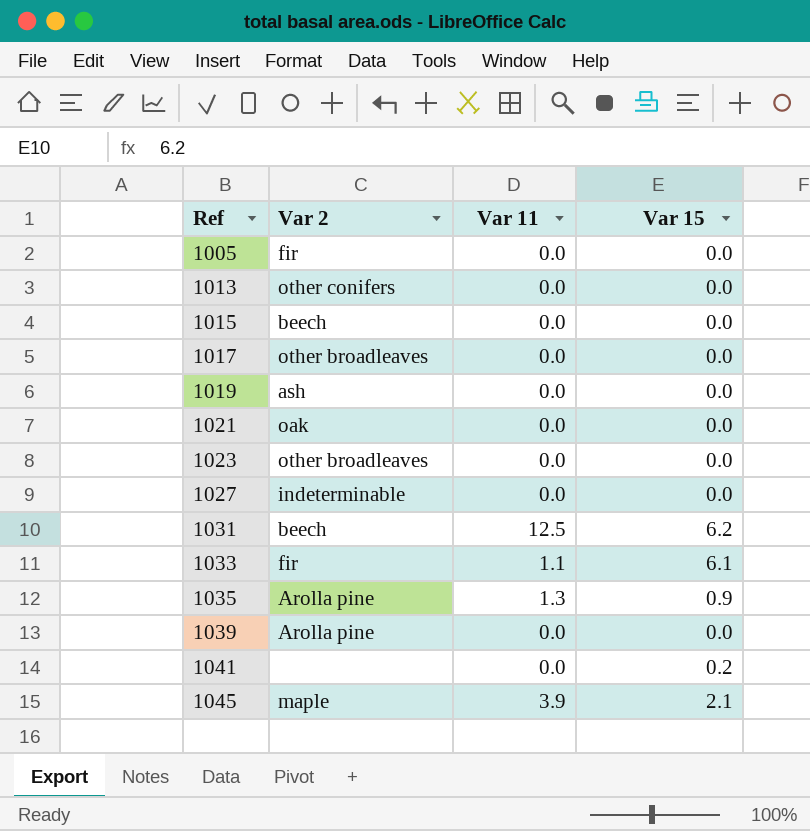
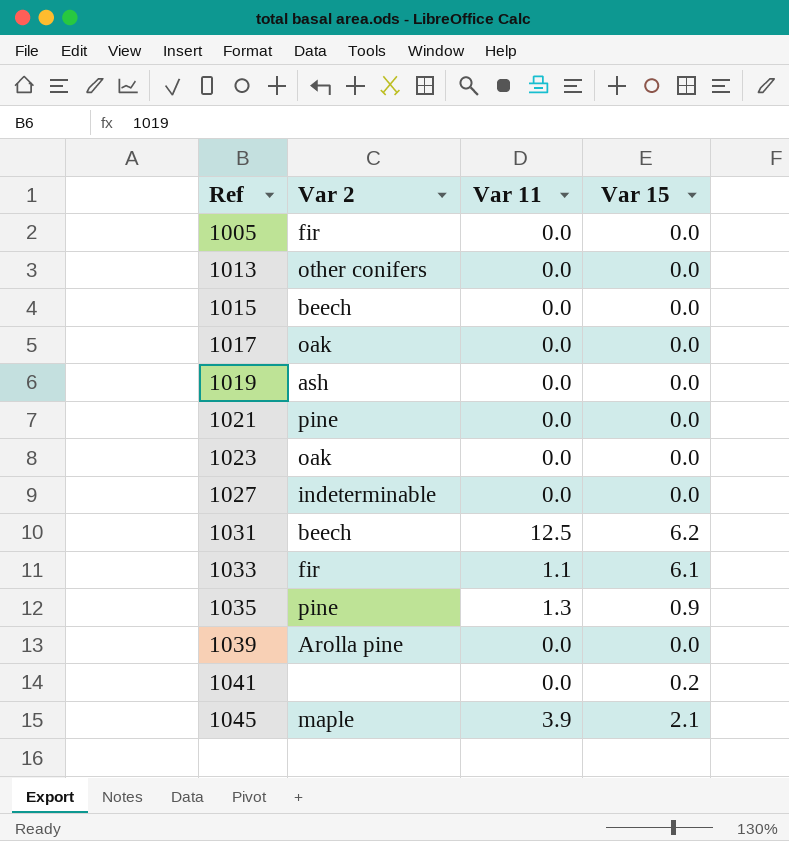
1017 | Var 2: other broadleaves -> oak
1021 | Var 2: oak -> pine
1023 | Var 2: other broadleaves -> oak
1035 | Var 2: Arolla pine -> pine

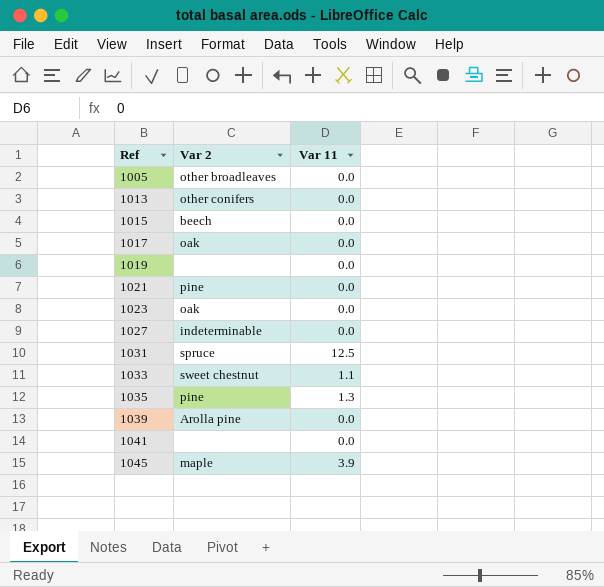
column Var 15 | position: 4 -> none
1005 | Var 2: fir -> other broadleaves
1019 | Var 2: ash -> none
1031 | Var 2: beech -> spruce
1033 | Var 2: fir -> sweet chestnut

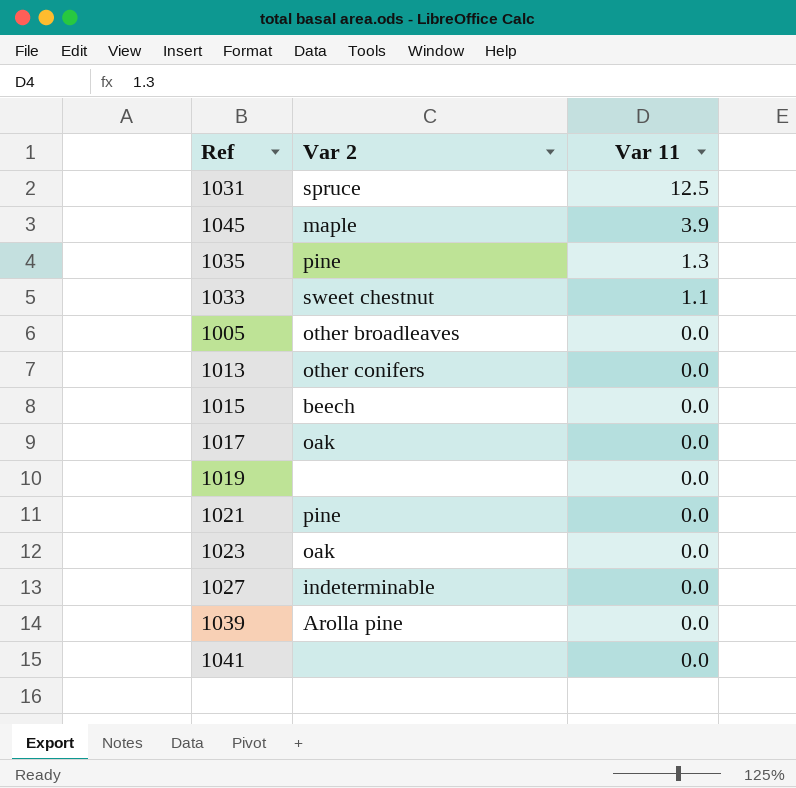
row order: Ref ascending -> Var 11 descending

